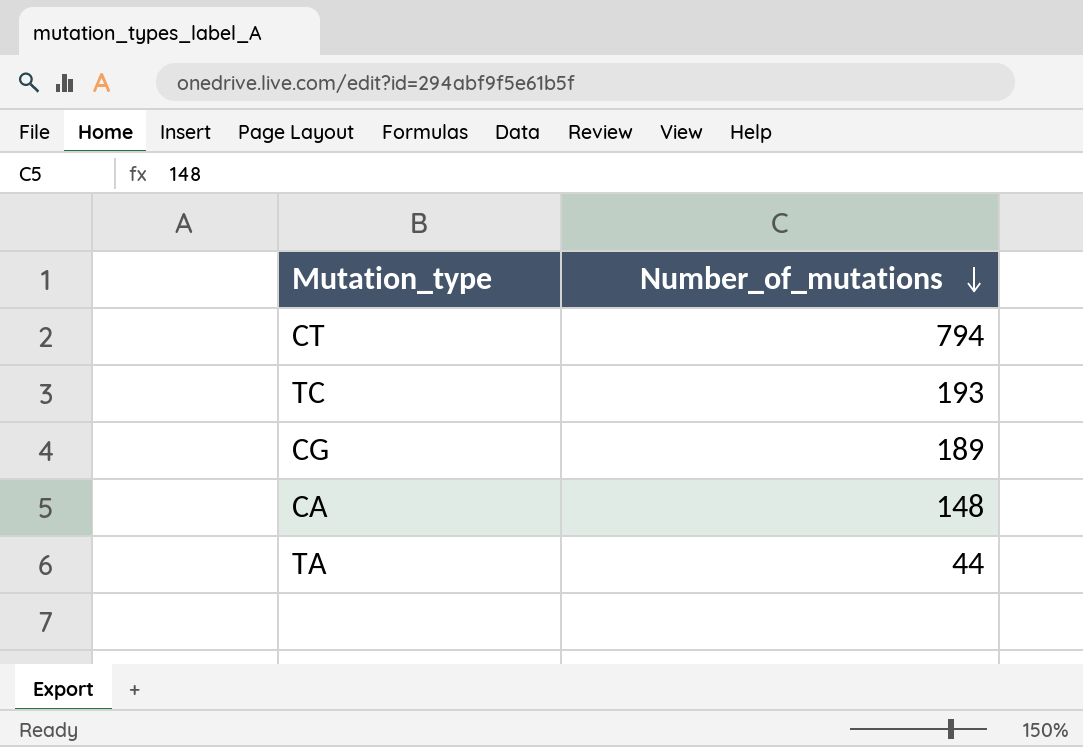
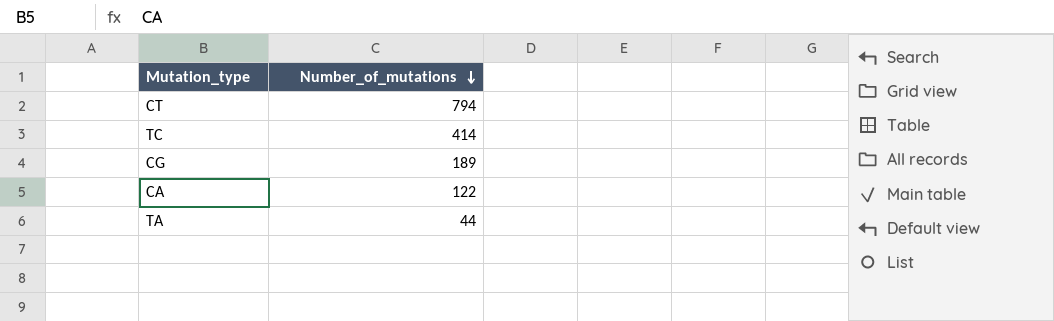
TC | Number_of_mutations: 193 -> 414
CA | Number_of_mutations: 148 -> 122

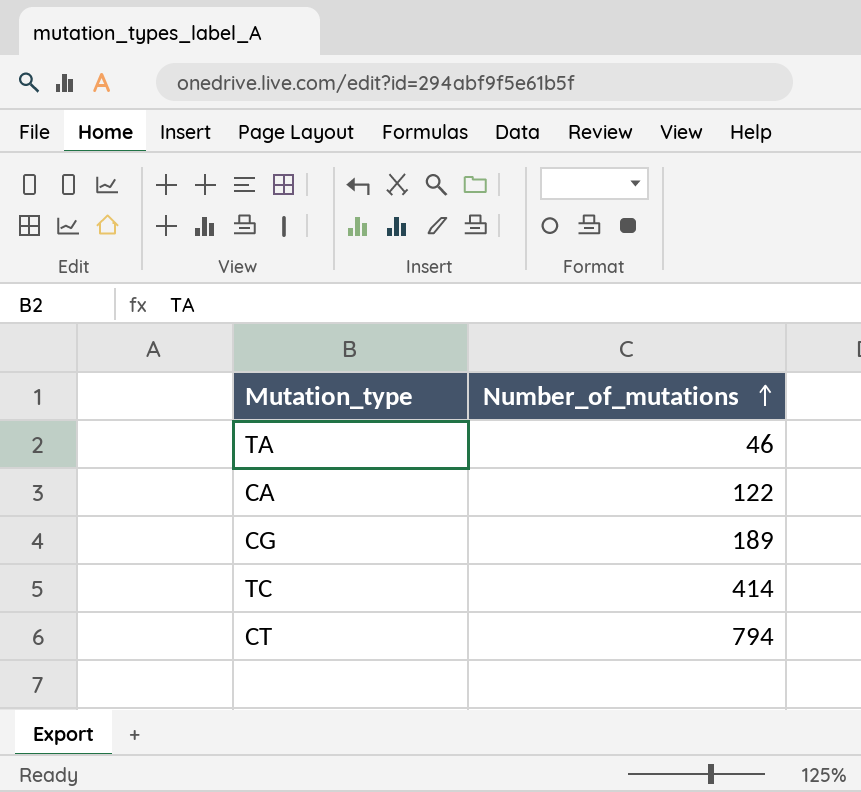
row order: Number_of_mutations descending -> Number_of_mutations ascending
TA | Number_of_mutations: 44 -> 46

